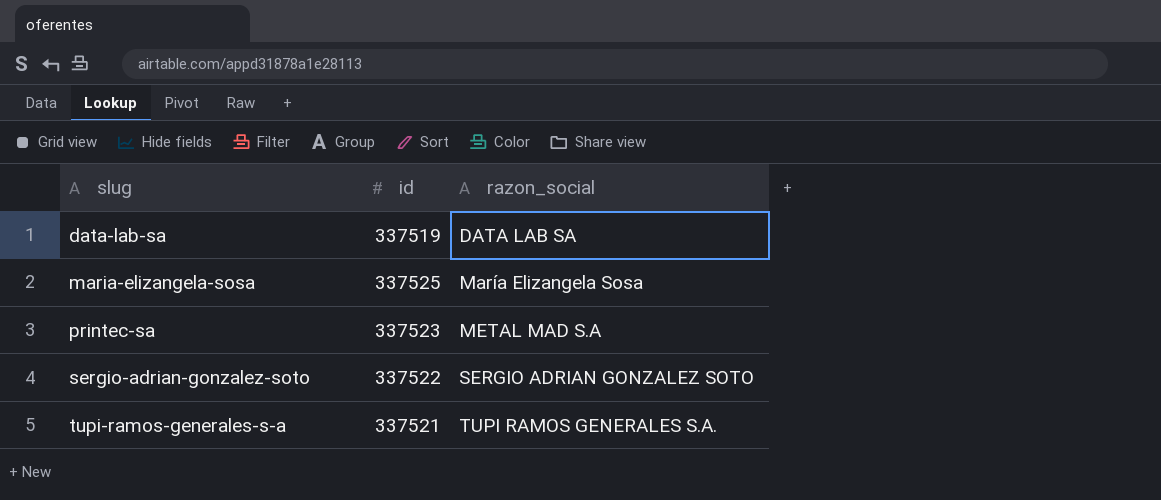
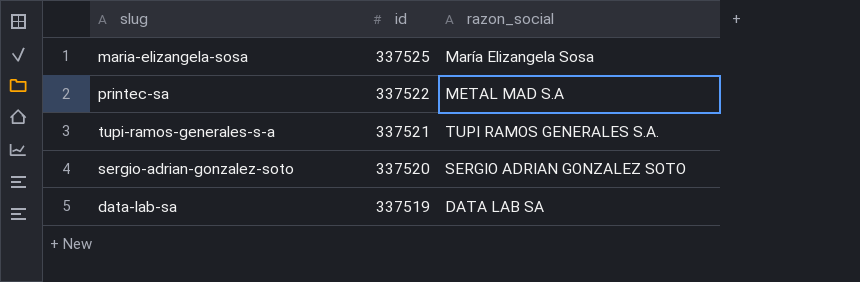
row order: slug ascending -> id descending
printec-sa | id: 337523 -> 337522
sergio-adrian-gonzalez-soto | id: 337522 -> 337520

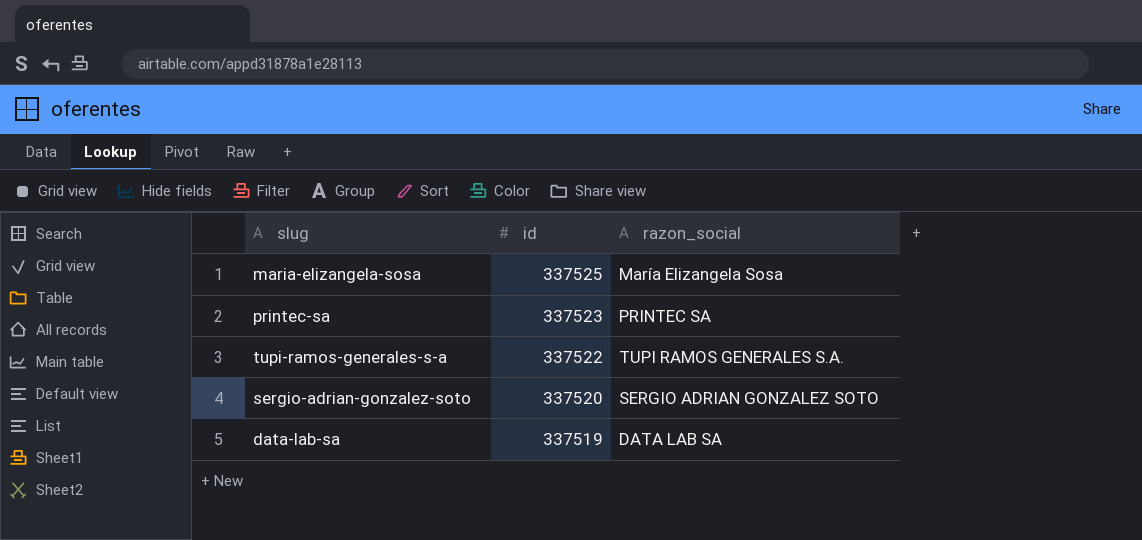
printec-sa | id: 337522 -> 337523
printec-sa | razon_social: METAL MAD S.A -> PRINTEC SA
tupi-ramos-generales-s-a | id: 337521 -> 337522

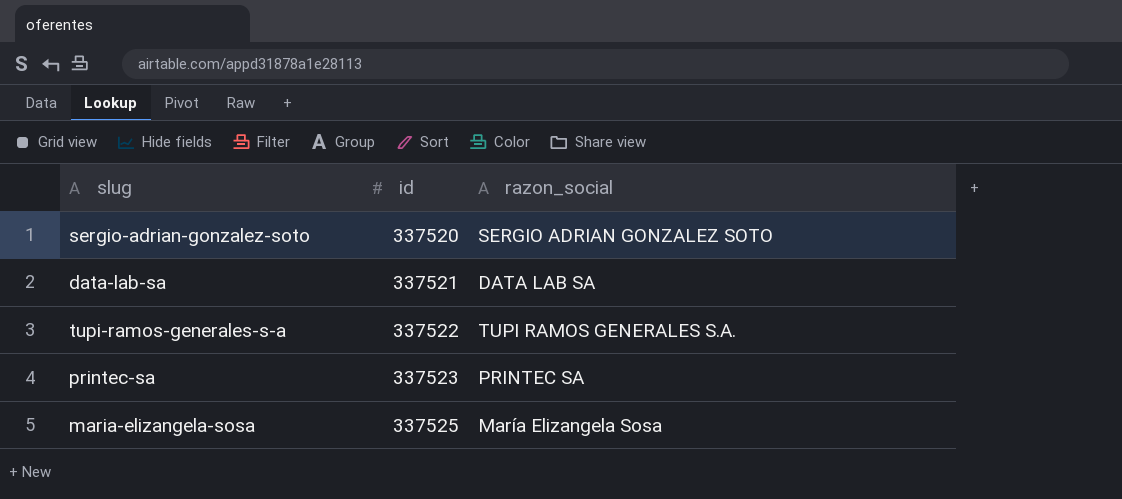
row order: id descending -> id ascending
data-lab-sa | id: 337519 -> 337521

